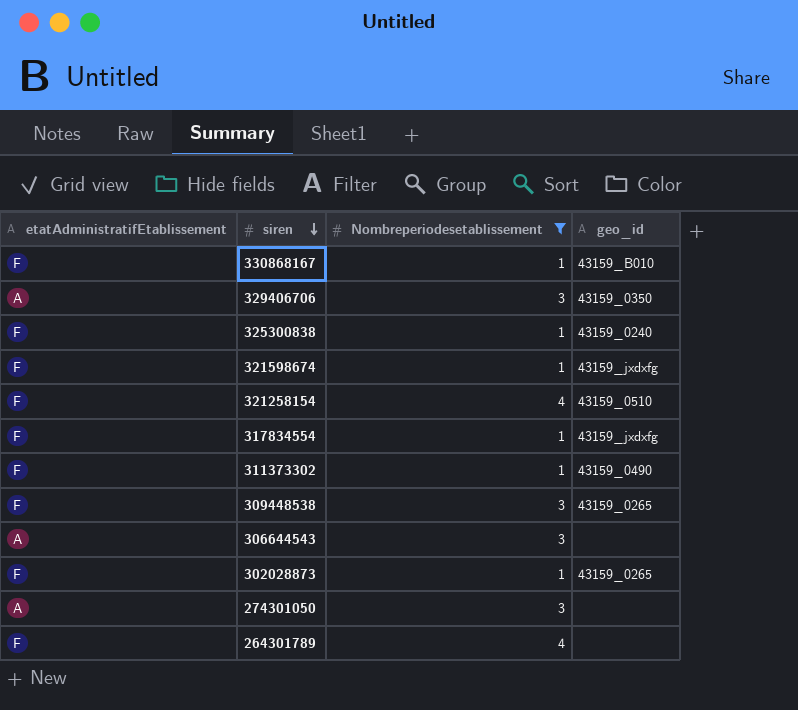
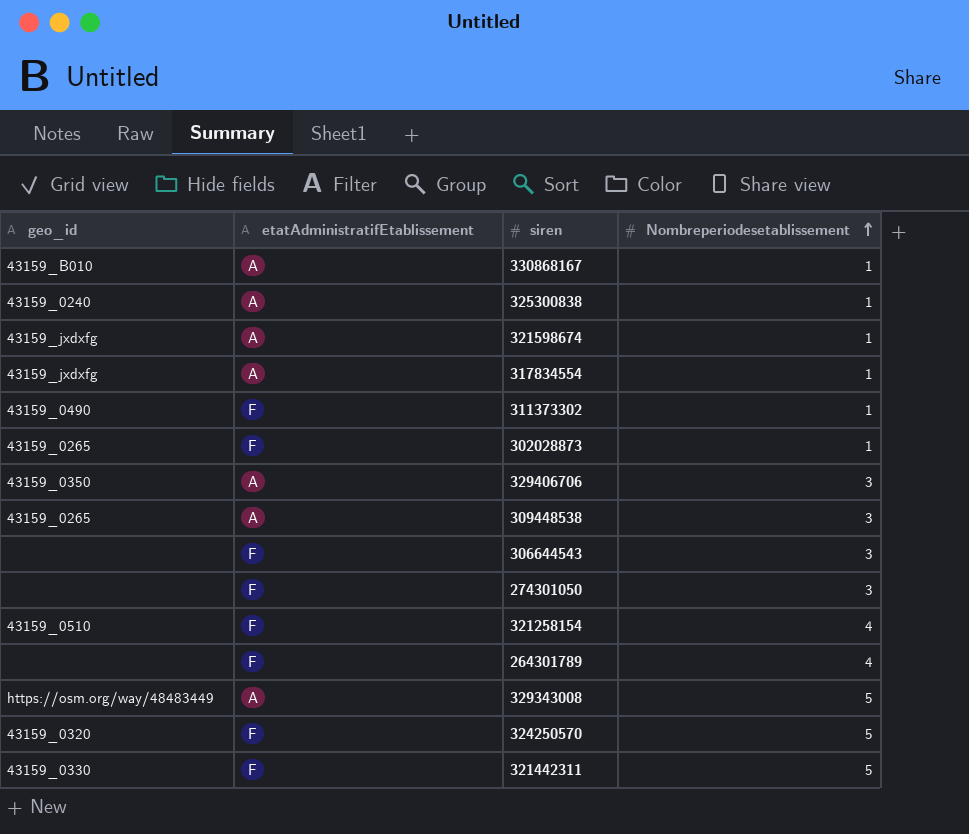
filter: Nombreperiodesetablissement != 5 -> none
row order: siren descending -> Nombreperiodesetablissement ascending
column geo_id | position: 4 -> 1
330868167 | etatAdministratifEtablissement: F -> A
325300838 | etatAdministratifEtablissement: F -> A
321598674 | etatAdministratifEtablissement: F -> A
317834554 | etatAdministratifEtablissement: F -> A
309448538 | etatAdministratifEtablissement: F -> A
306644543 | etatAdministratifEtablissement: A -> F
274301050 | etatAdministratifEtablissement: A -> F

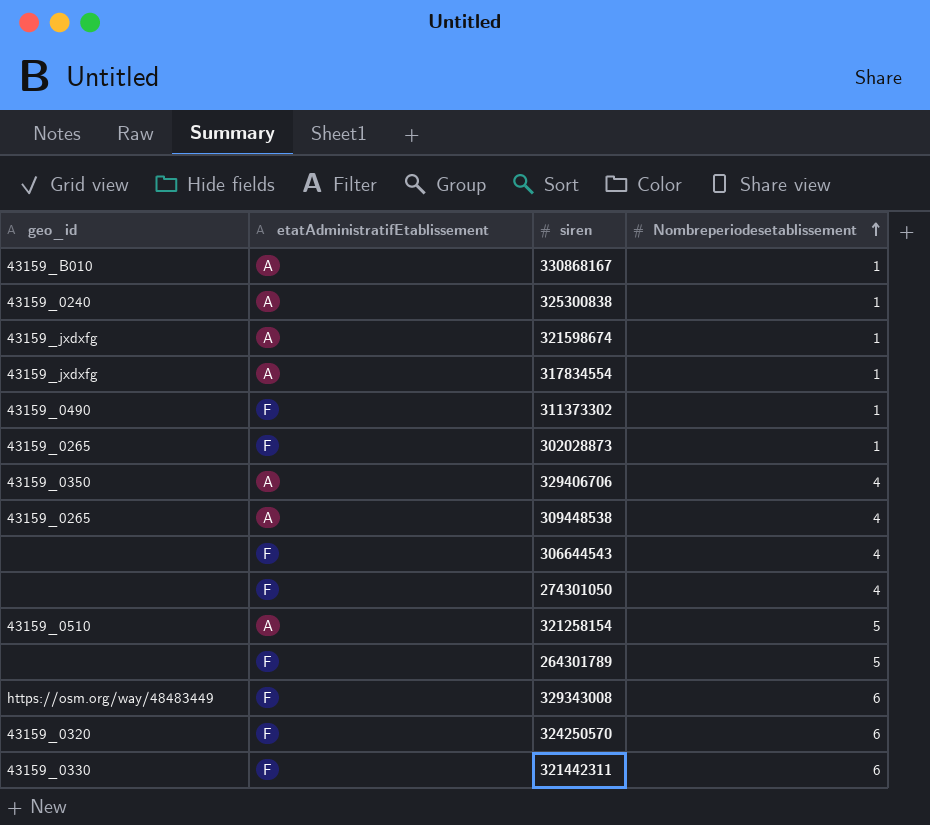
329406706 | Nombreperiodesetablissement: 3 -> 4
309448538 | Nombreperiodesetablissement: 3 -> 4
306644543 | Nombreperiodesetablissement: 3 -> 4
274301050 | Nombreperiodesetablissement: 3 -> 4
321258154 | etatAdministratifEtablissement: F -> A
321258154 | Nombreperiodesetablissement: 4 -> 5
264301789 | Nombreperiodesetablissement: 4 -> 5
329343008 | etatAdministratifEtablissement: A -> F
329343008 | Nombreperiodesetablissement: 5 -> 6
324250570 | Nombreperiodesetablissement: 5 -> 6
321442311 | Nombreperiodesetablissement: 5 -> 6

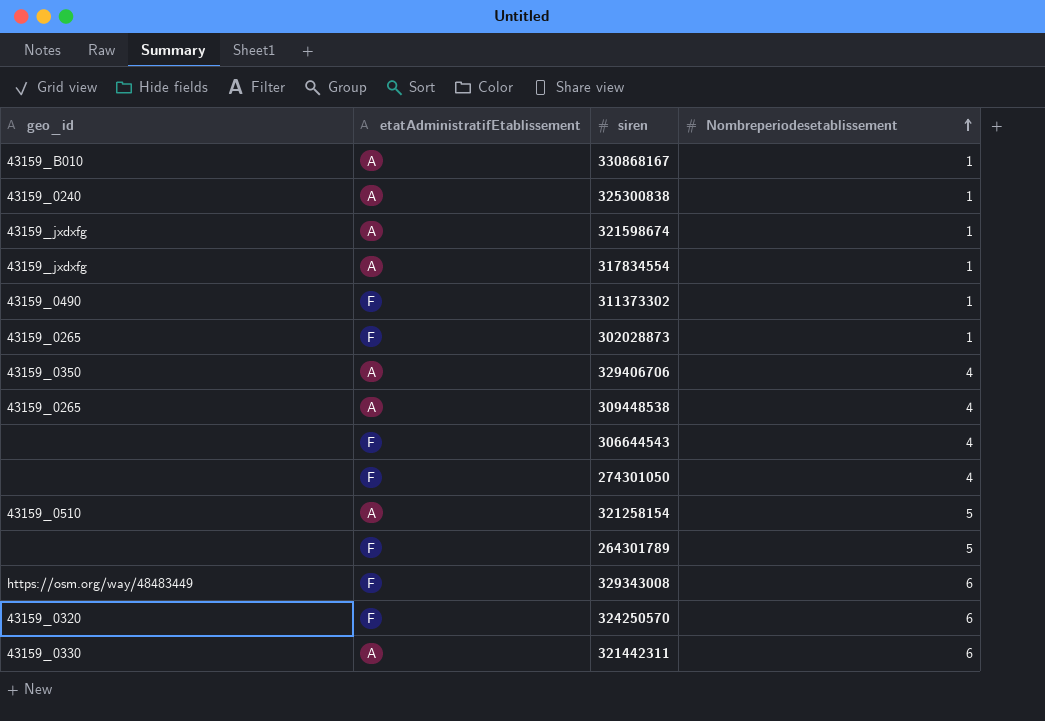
321442311 | etatAdministratifEtablissement: F -> A

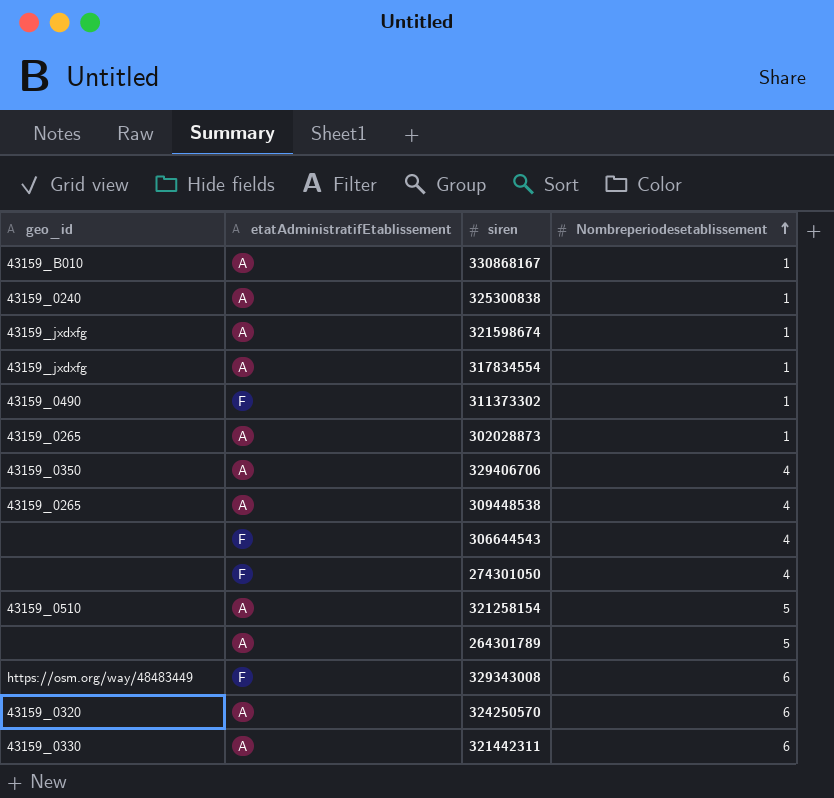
302028873 | etatAdministratifEtablissement: F -> A
264301789 | etatAdministratifEtablissement: F -> A
324250570 | etatAdministratifEtablissement: F -> A

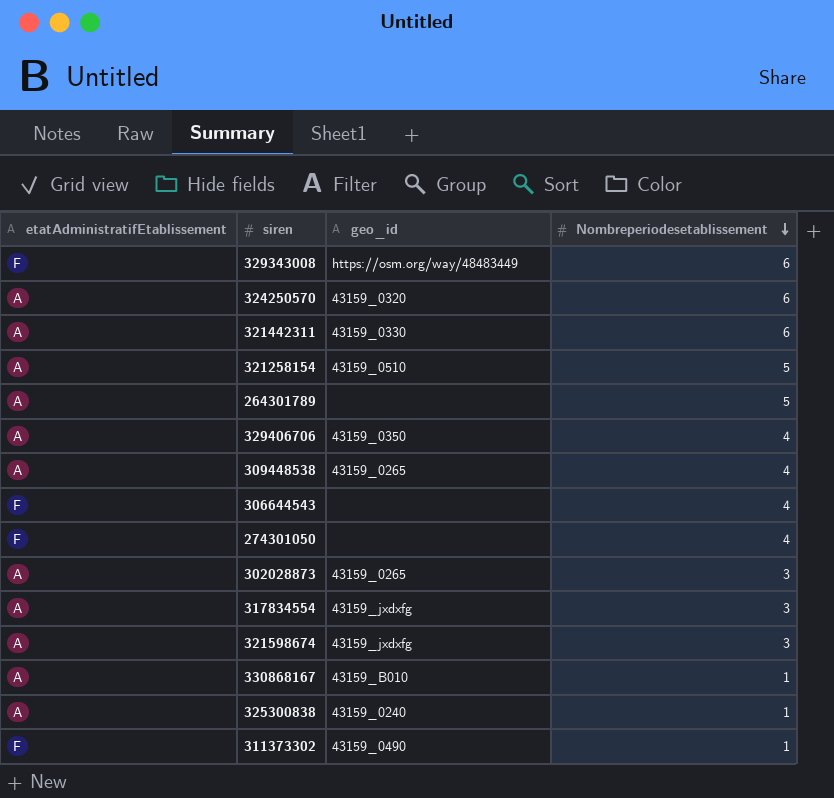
row order: Nombreperiodesetablissement ascending -> Nombreperiodesetablissement descending
column geo_id | position: 1 -> 3
302028873 | Nombreperiodesetablissement: 1 -> 3
317834554 | Nombreperiodesetablissement: 1 -> 3
321598674 | Nombreperiodesetablissement: 1 -> 3

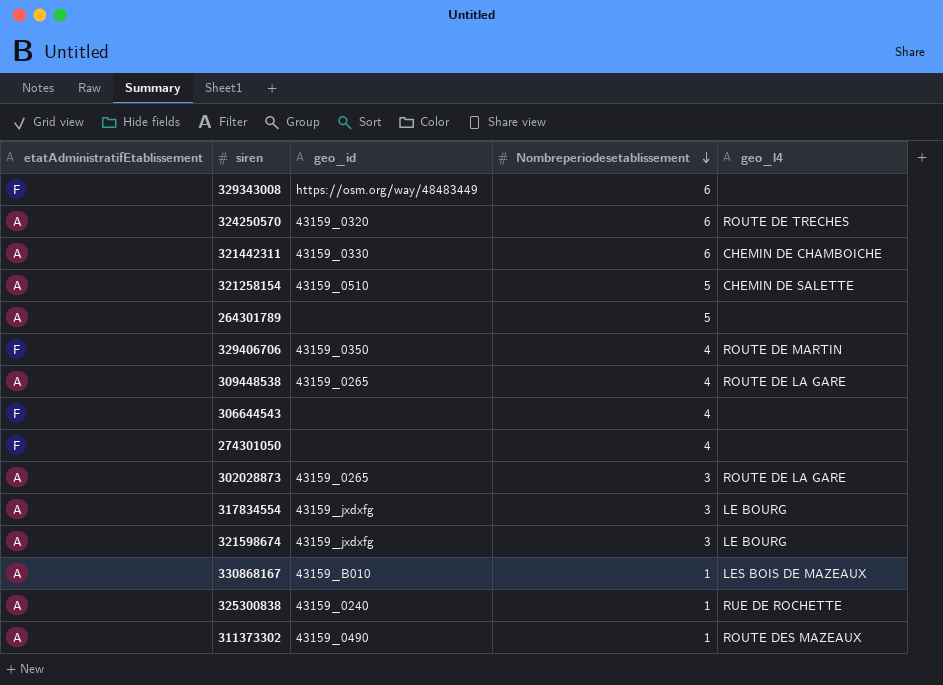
column geo_l4 | position: none -> 5
329406706 | etatAdministratifEtablissement: A -> F
311373302 | etatAdministratifEtablissement: F -> A

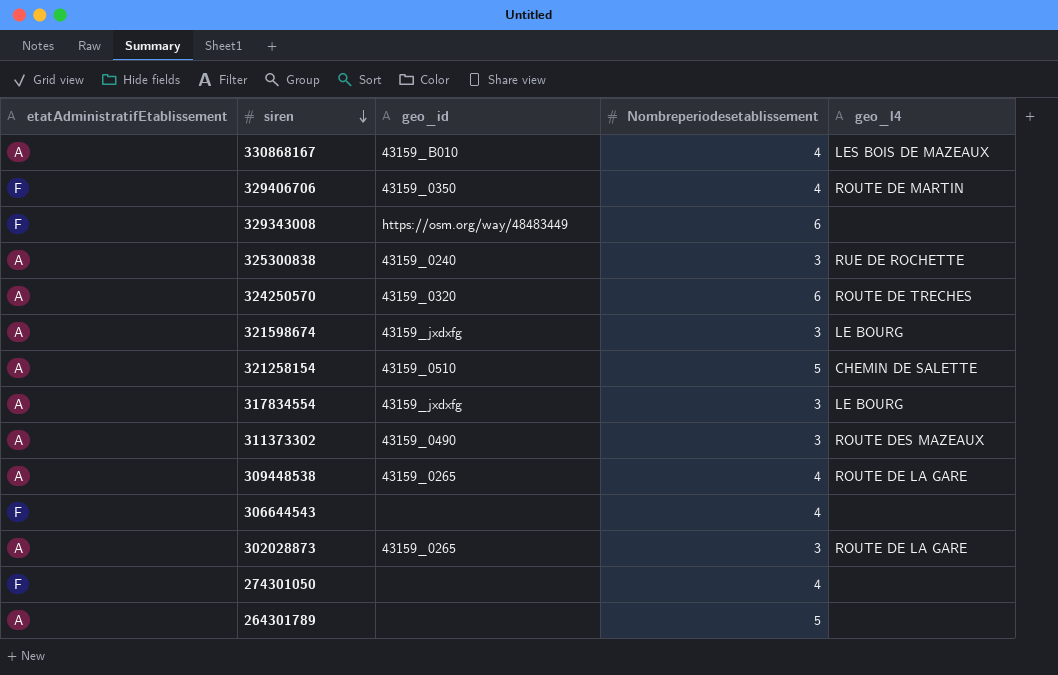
row order: Nombreperiodesetablissement descending -> siren descending
row 321442311: A | 43159_0330 | 6 | CHEMIN DE CHAMBOICHE -> none
330868167 | Nombreperiodesetablissement: 1 -> 4
325300838 | Nombreperiodesetablissement: 1 -> 3
311373302 | Nombreperiodesetablissement: 1 -> 3

